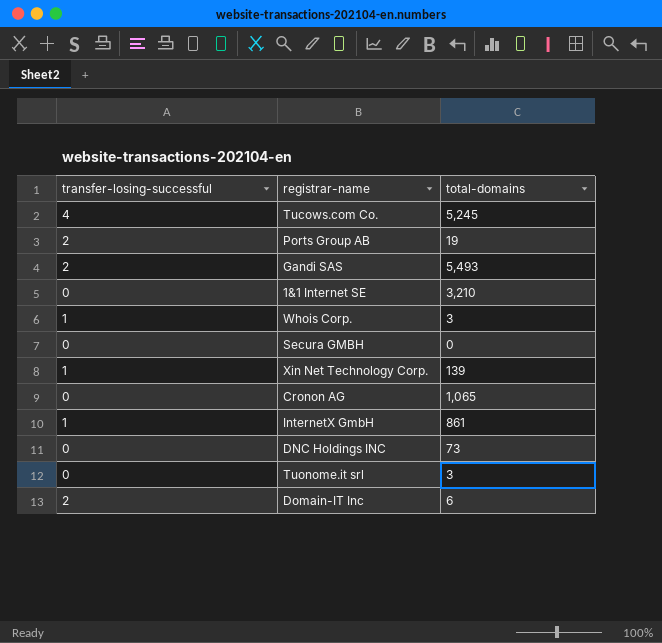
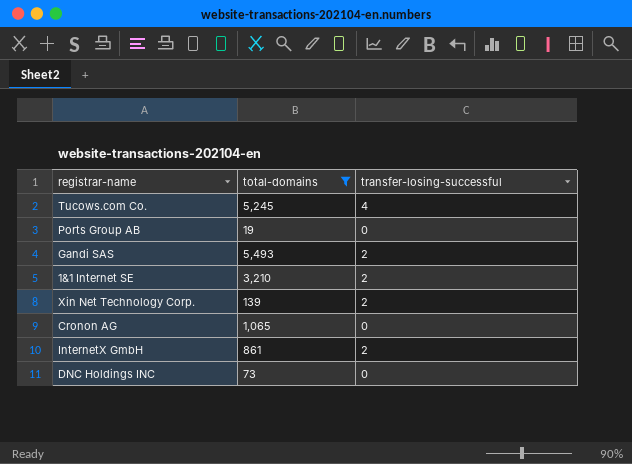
filter: none -> total-domains >= 19
column transfer-losing-successful | position: 1 -> 3
Ports Group AB | transfer-losing-successful: 2 -> 0
1&1 Internet SE | transfer-losing-successful: 0 -> 2
Xin Net Technology Corp. | transfer-losing-successful: 1 -> 2
InternetX GmbH | transfer-losing-successful: 1 -> 2

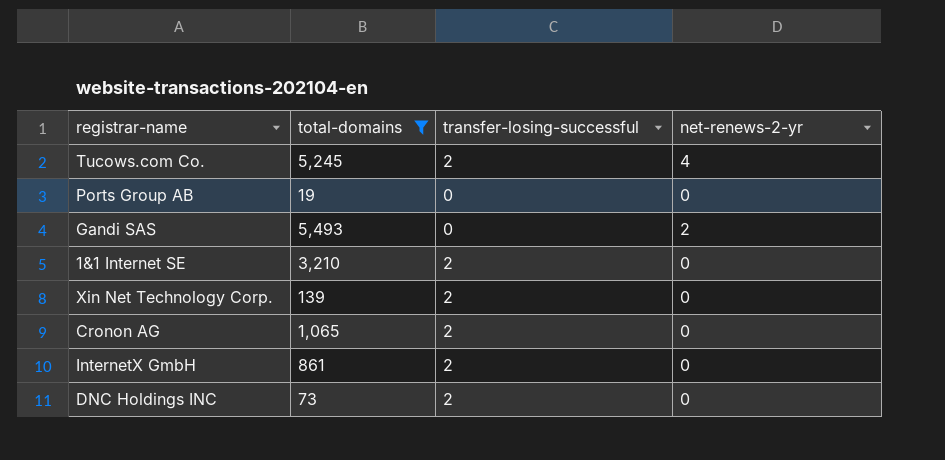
column net-renews-2-yr | position: none -> 4
Tucows.com Co. | transfer-losing-successful: 4 -> 2
Gandi SAS | transfer-losing-successful: 2 -> 0
Cronon AG | transfer-losing-successful: 0 -> 2
DNC Holdings INC | transfer-losing-successful: 0 -> 2

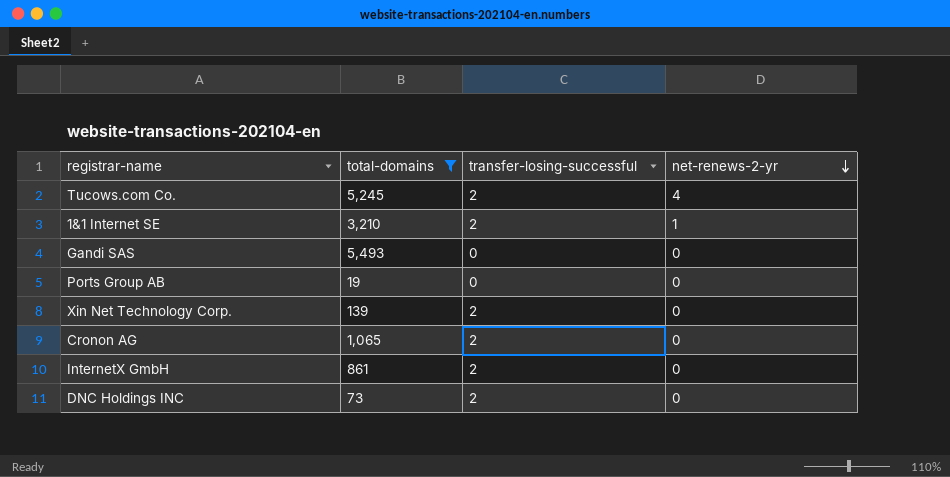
row order: none -> net-renews-2-yr descending
1&1 Internet SE | net-renews-2-yr: 0 -> 1
Gandi SAS | net-renews-2-yr: 2 -> 0

